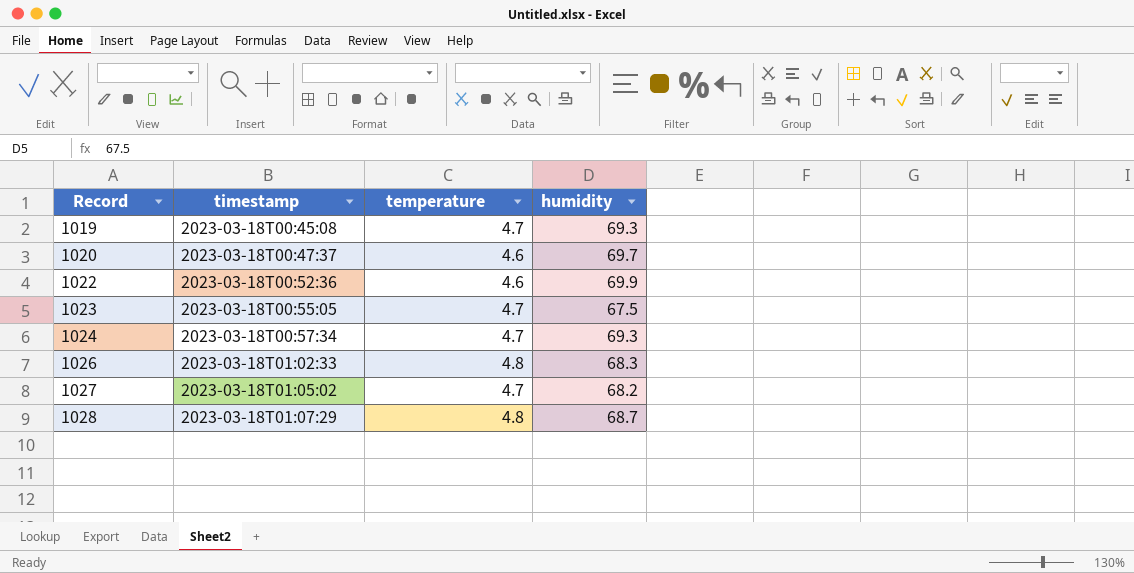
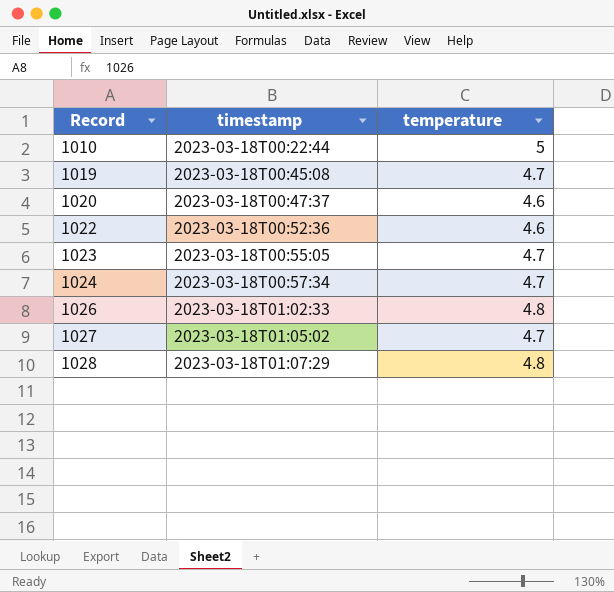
column humidity | position: 4 -> none
row 1010: none -> 2023-03-18T00:22:44 | 5

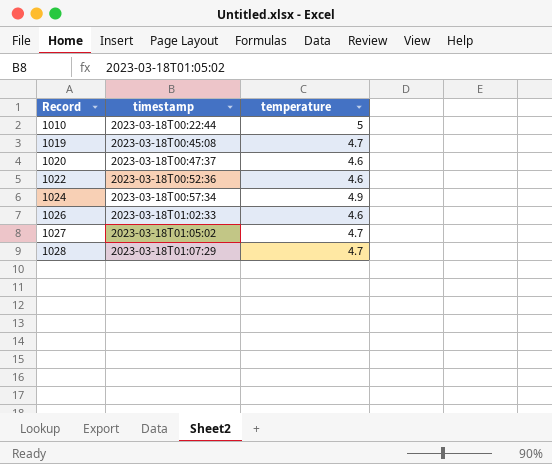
row 1023: 2023-03-18T00:55:05 | 4.7 -> none
1024 | temperature: 4.7 -> 4.9
1026 | temperature: 4.8 -> 4.6
1028 | temperature: 4.8 -> 4.7

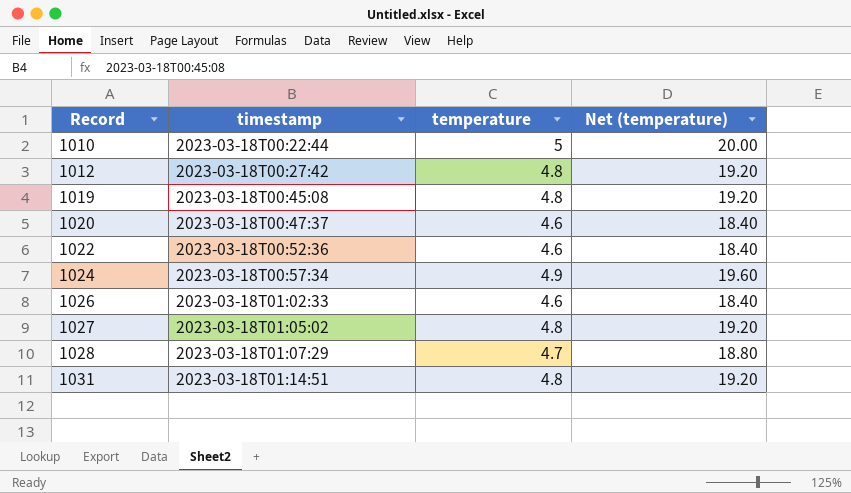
column Net (temperature) | formula: none -> [temperature] * 4
row 1012: none -> 2023-03-18T00:27:42 | 4.8 | 19.20
1019 | temperature: 4.7 -> 4.8
1027 | temperature: 4.7 -> 4.8
row 1031: none -> 2023-03-18T01:14:51 | 4.8 | 19.20

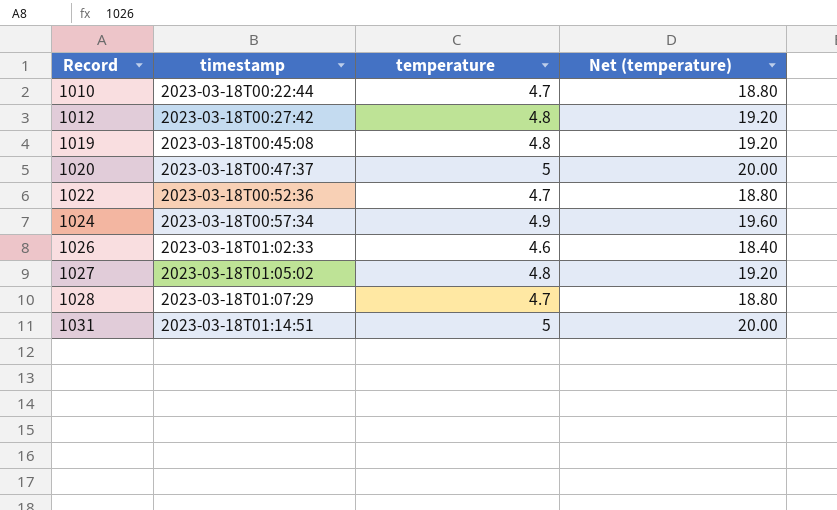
1010 | temperature: 5 -> 4.7
1010 | Net (temperature): 20.00 -> 18.80
1020 | temperature: 4.6 -> 5
1020 | Net (temperature): 18.40 -> 20.00
1022 | temperature: 4.6 -> 4.7
1022 | Net (temperature): 18.40 -> 18.80
1031 | temperature: 4.8 -> 5
1031 | Net (temperature): 19.20 -> 20.00

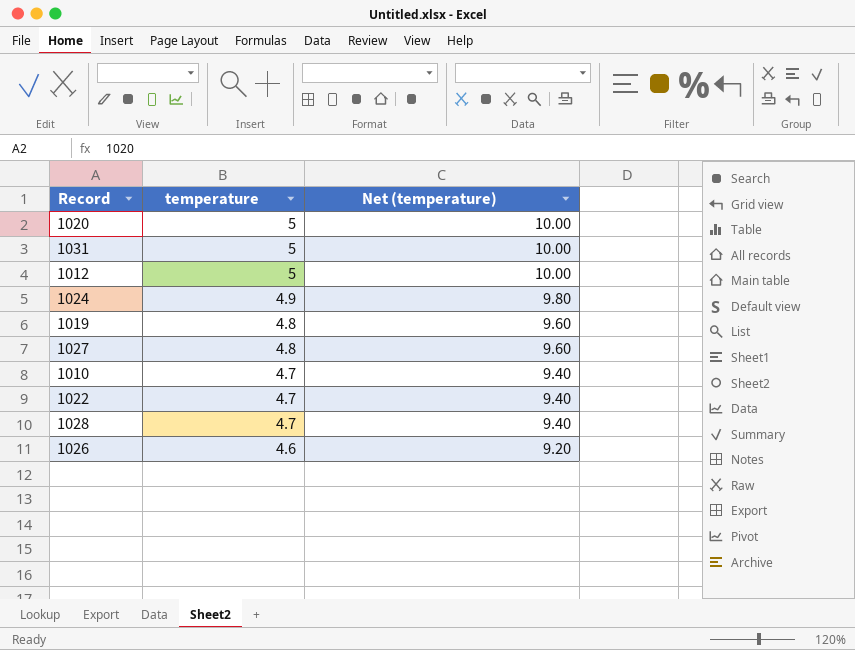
row order: Record ascending -> temperature descending
column timestamp | position: 2 -> none
column Net (temperature) | formula: [temperature] * 4 -> [temperature] * 2
1012 | temperature: 4.8 -> 5

